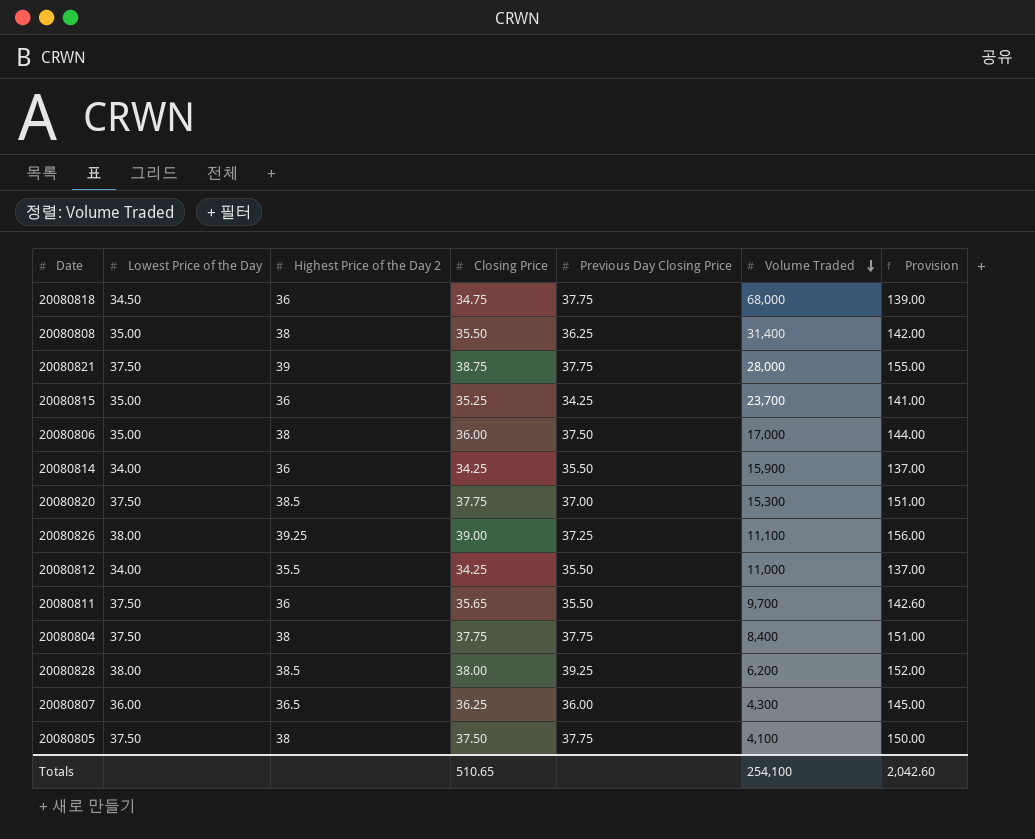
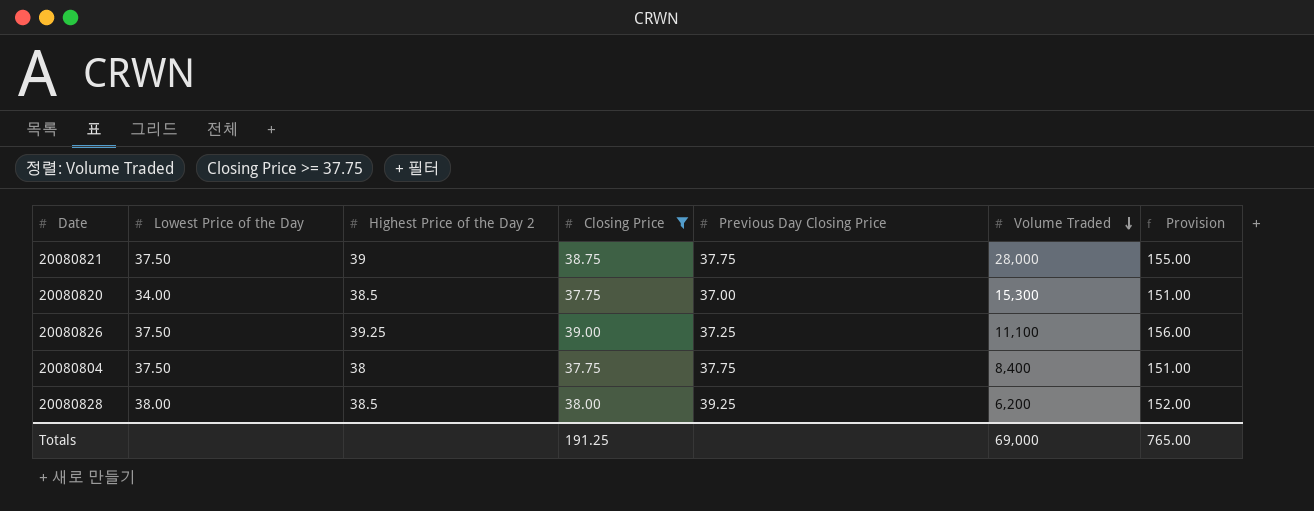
filter: none -> Closing Price >= 37.75
20080820 | Lowest Price of the Day: 37.50 -> 34.00
20080826 | Lowest Price of the Day: 38.00 -> 37.50
Totals | Closing Price: 510.65 -> 191.25
Totals | Volume Traded: 254,100 -> 69,000
Totals | Provision: 2,042.60 -> 765.00

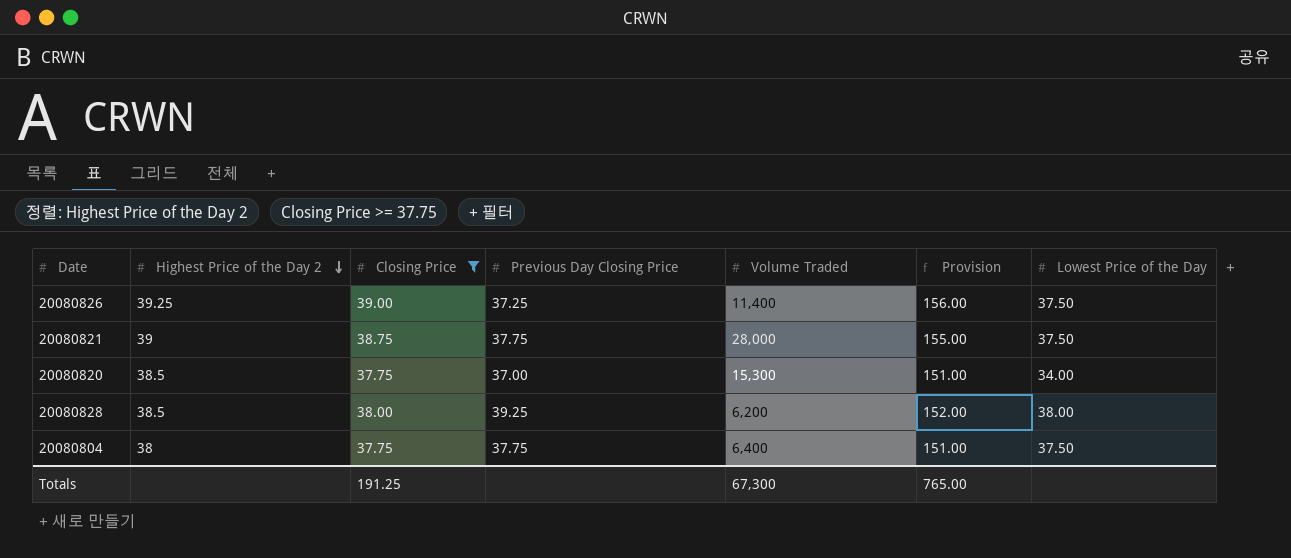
row order: Volume Traded descending -> Highest Price of the Day 2 descending
column Lowest Price of the Day | position: 2 -> 7
20080826 | Volume Traded: 11,100 -> 11,400
20080804 | Volume Traded: 8,400 -> 6,400
Totals | Volume Traded: 69,000 -> 67,300

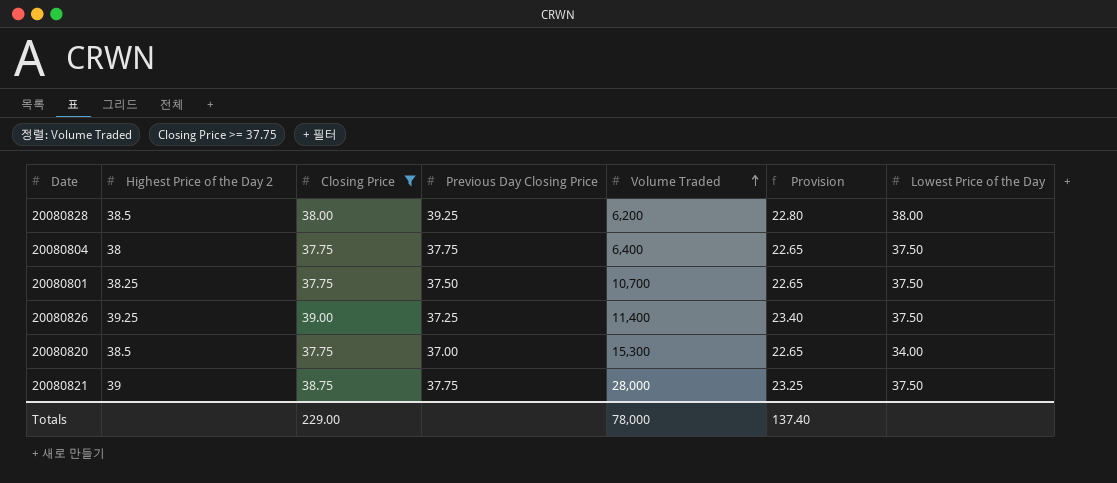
row order: Highest Price of the Day 2 descending -> Volume Traded ascending
column Provision | formula: [Closing Price] * 4 -> [Closing Price] * 0.6
row 20080801: none -> 38.25 | 37.75 | 37.50 | 10,700 | 22.65 | 37.50
Totals | Closing Price: 191.25 -> 229.00
Totals | Volume Traded: 67,300 -> 78,000
Totals | Provision: 765.00 -> 137.40

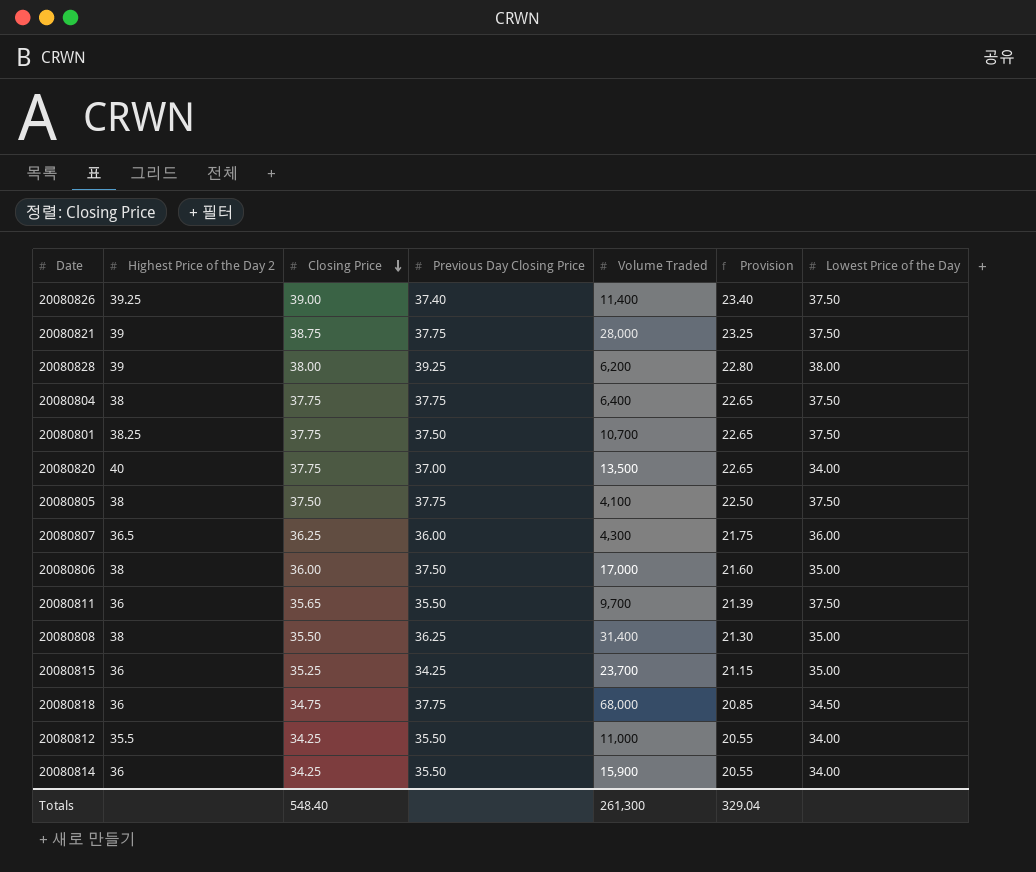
filter: Closing Price >= 37.75 -> none
row order: Volume Traded ascending -> Closing Price descending
20080826 | Previous Day Closing Price: 37.25 -> 37.40
20080828 | Highest Price of the Day 2: 38.5 -> 39
20080820 | Highest Price of the Day 2: 38.5 -> 40
20080820 | Volume Traded: 15,300 -> 13,500
Totals | Closing Price: 229.00 -> 548.40
Totals | Volume Traded: 78,000 -> 261,300
Totals | Provision: 137.40 -> 329.04

